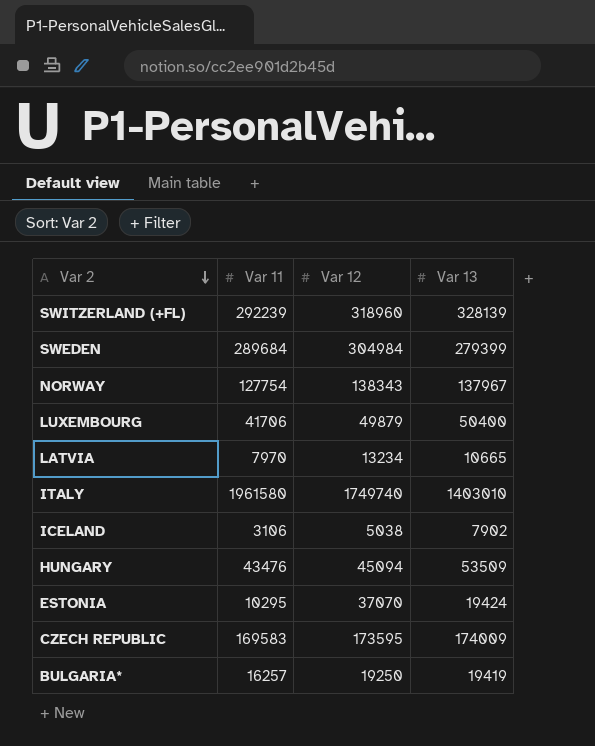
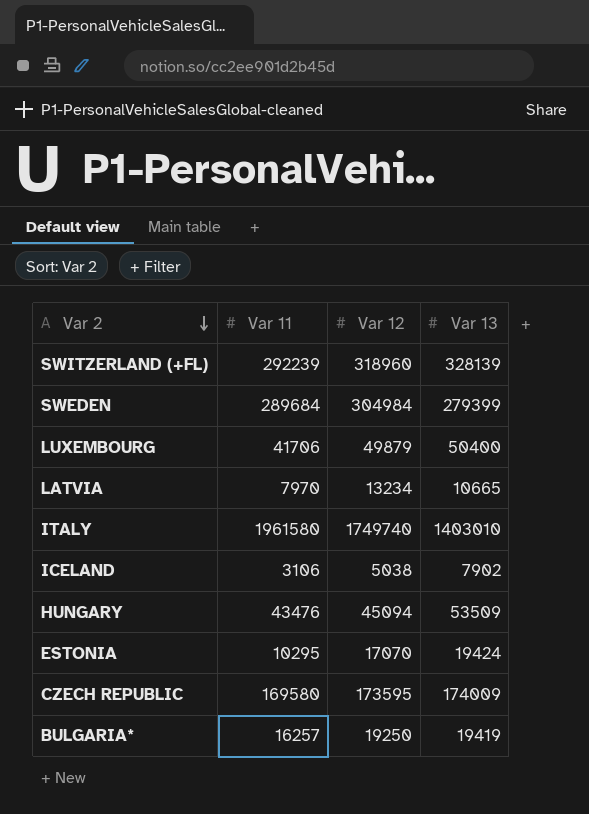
row NORWAY: 127754 | 138343 | 137967 -> none
ESTONIA | Var 12: 37070 -> 17070
CZECH REPUBLIC | Var 11: 169583 -> 169580

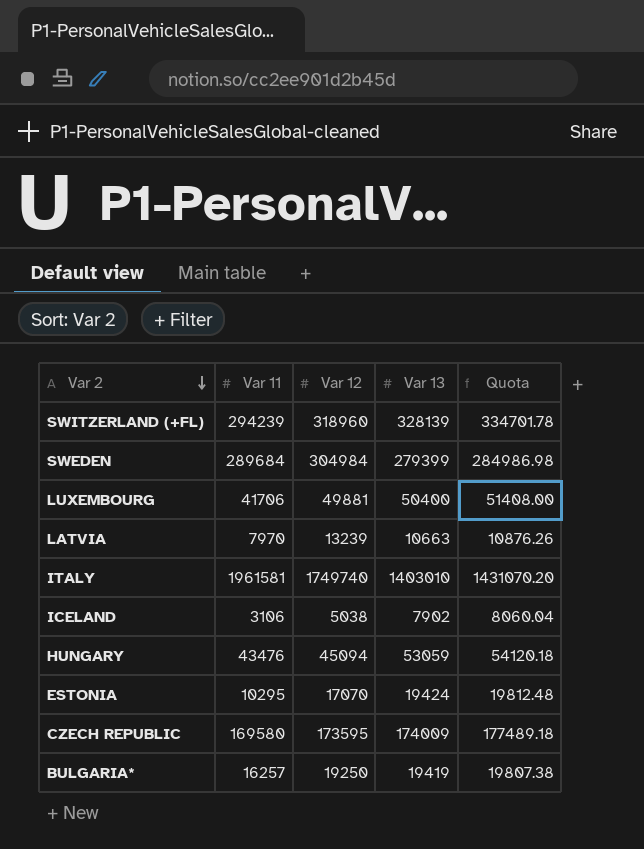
column Quota | formula: none -> [Var 13] * 1.02
SWITZERLAND (+FL) | Var 11: 292239 -> 294239
LUXEMBOURG | Var 12: 49879 -> 49881
LATVIA | Var 12: 13234 -> 13239
LATVIA | Var 13: 10665 -> 10663
ITALY | Var 11: 1961580 -> 1961581
HUNGARY | Var 13: 53509 -> 53059

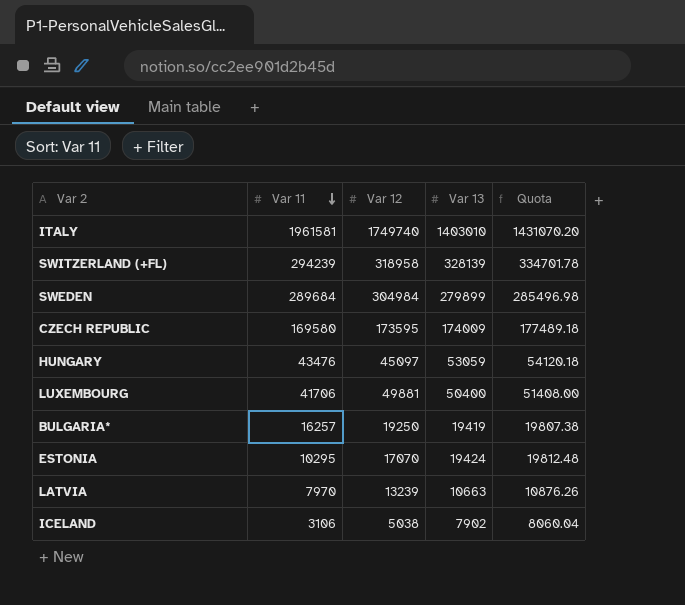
row order: Var 2 descending -> Var 11 descending
SWITZERLAND (+FL) | Var 12: 318960 -> 318958
SWEDEN | Var 13: 279399 -> 279899
SWEDEN | Quota: 284986.98 -> 285496.98
HUNGARY | Var 12: 45094 -> 45097

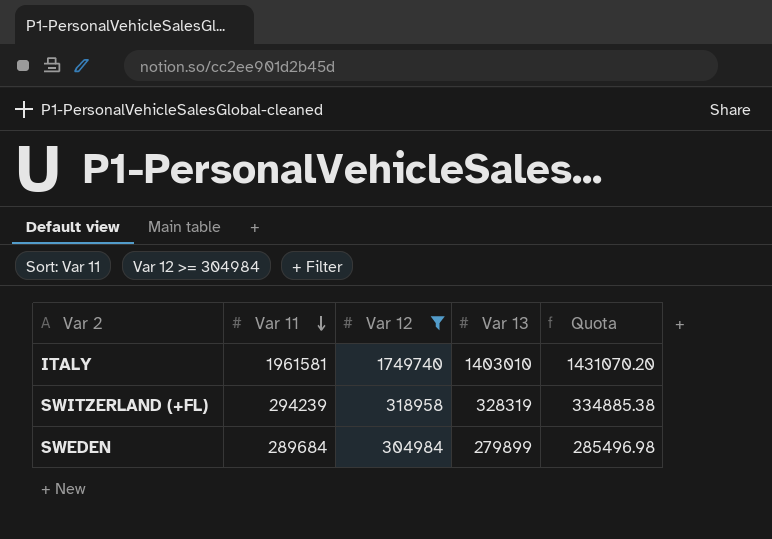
filter: none -> Var 12 >= 304984
SWITZERLAND (+FL) | Var 13: 328139 -> 328319
SWITZERLAND (+FL) | Quota: 334701.78 -> 334885.38

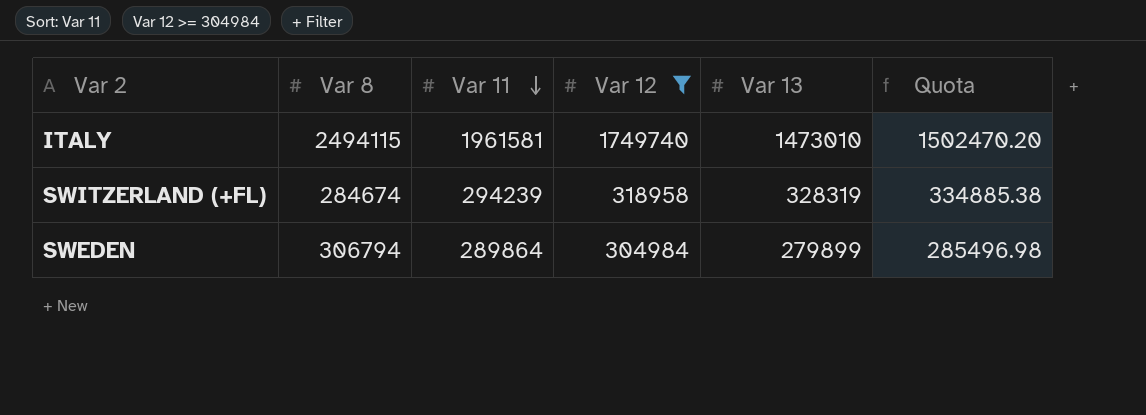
column Var 8 | position: none -> 2
ITALY | Var 13: 1403010 -> 1473010
ITALY | Quota: 1431070.20 -> 1502470.20
SWEDEN | Var 11: 289684 -> 289864

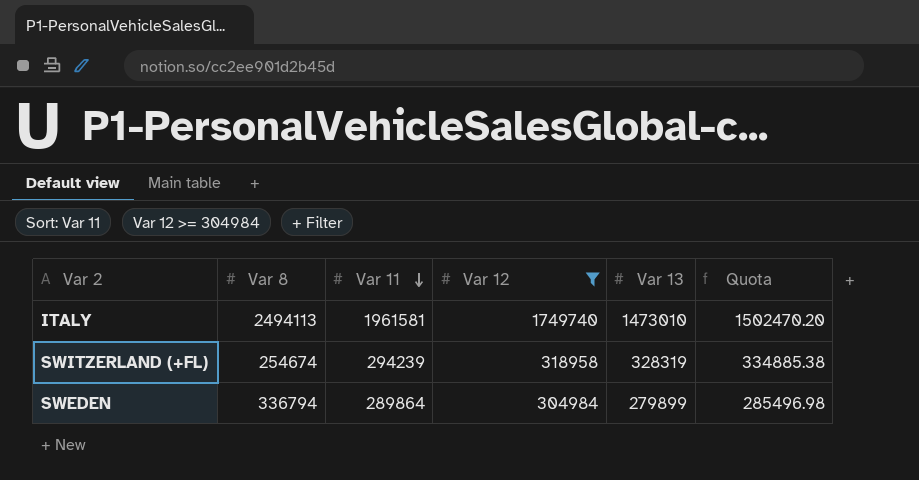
ITALY | Var 8: 2494115 -> 2494113
SWITZERLAND (+FL) | Var 8: 284674 -> 254674
SWEDEN | Var 8: 306794 -> 336794

